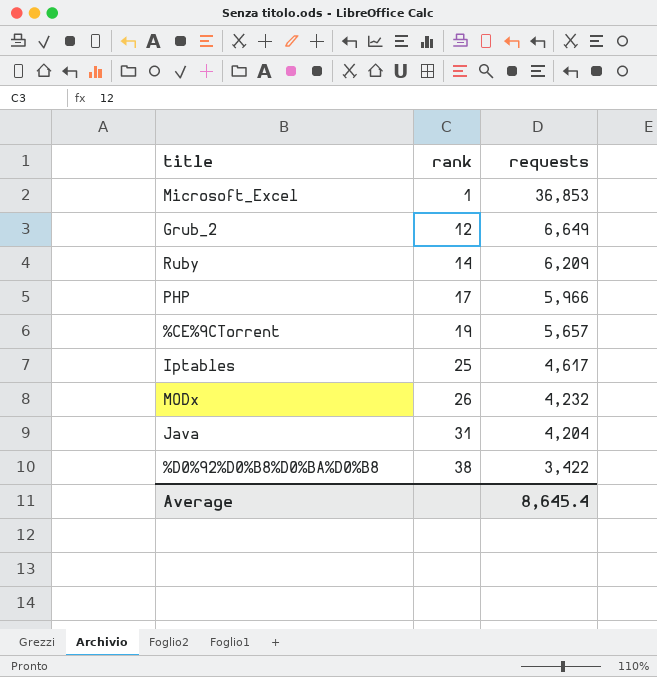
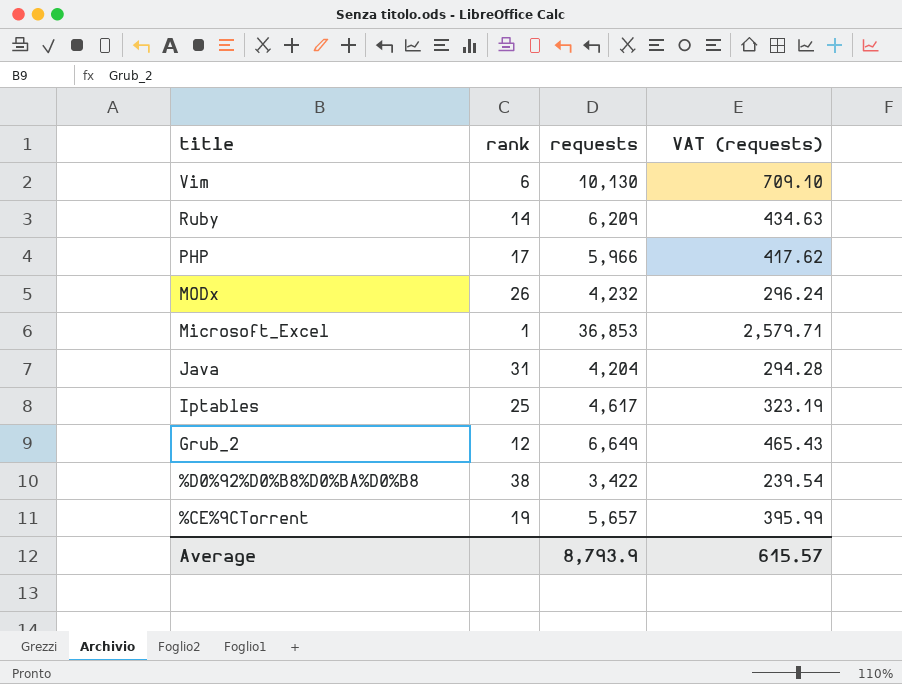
row order: rank ascending -> title descending
column VAT (requests) | formula: none -> [requests] * 0.07
row Vim: none -> 6 | 10,130 | 709.10
Average | requests: 8,645.4 -> 8,793.9

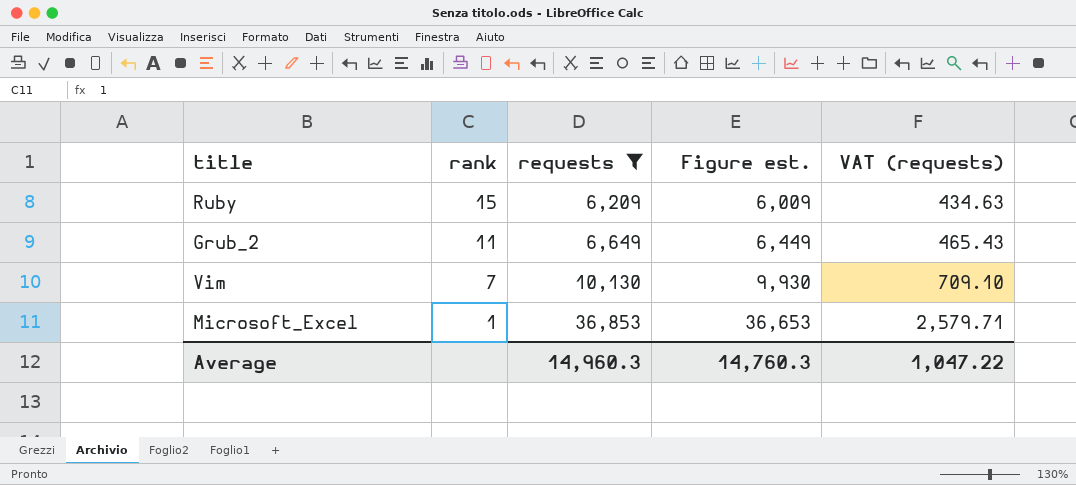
filter: none -> requests >= 6,209
row order: title descending -> rank descending
column Figure est. | formula: none -> [requests] - 200
Ruby | rank: 14 -> 15
Grub_2 | rank: 12 -> 11
Vim | rank: 6 -> 7
Average | requests: 8,793.9 -> 14,960.3
Average | VAT (requests): 615.57 -> 1,047.22

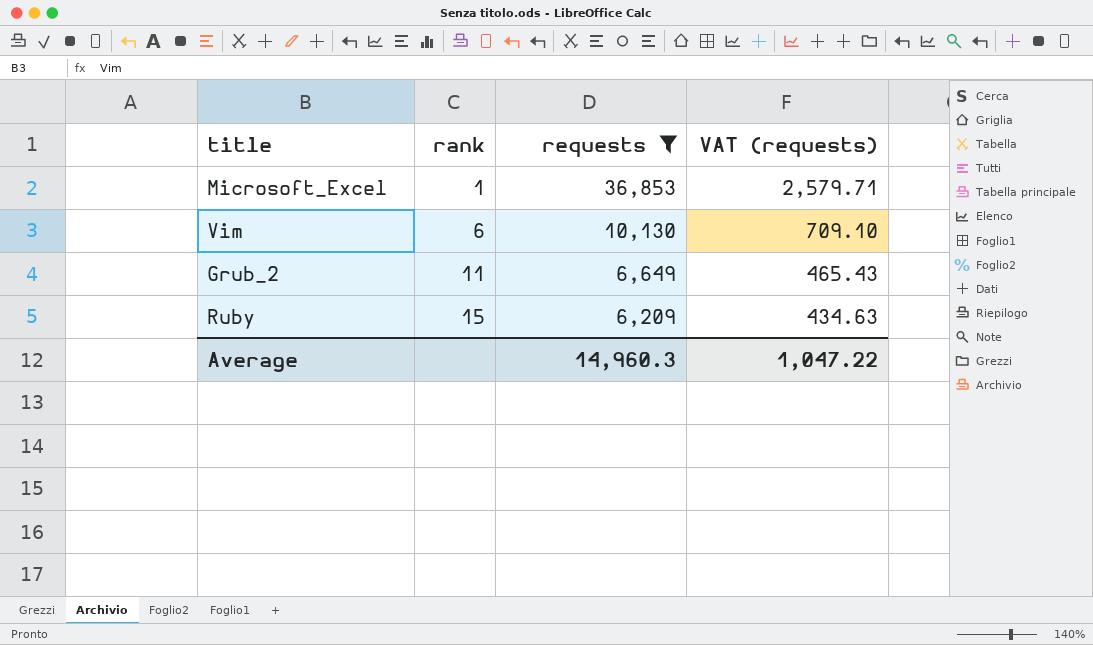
row order: rank descending -> rank ascending
column Figure est. | formula: [requests] - 200 -> none
Vim | rank: 7 -> 6

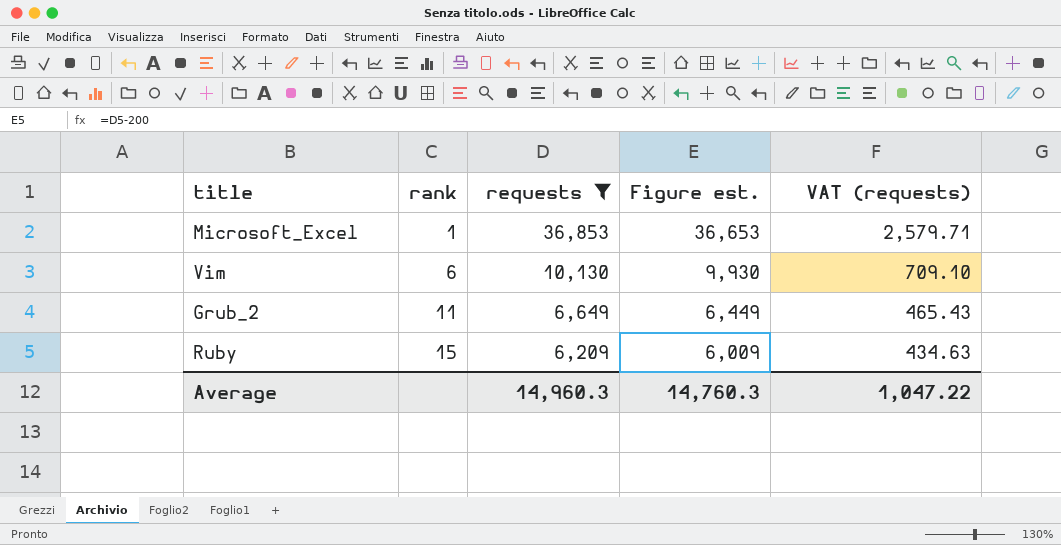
column Figure est. | formula: none -> [requests] - 200

